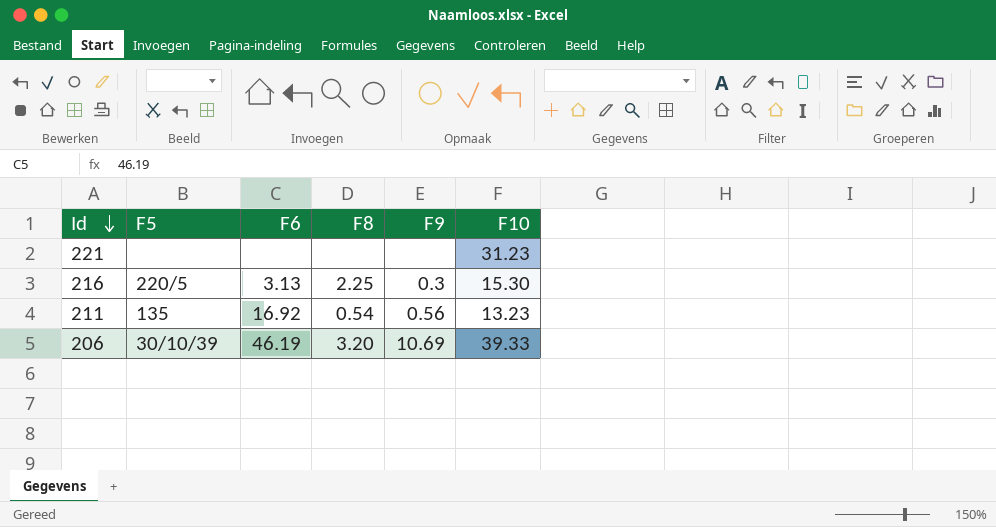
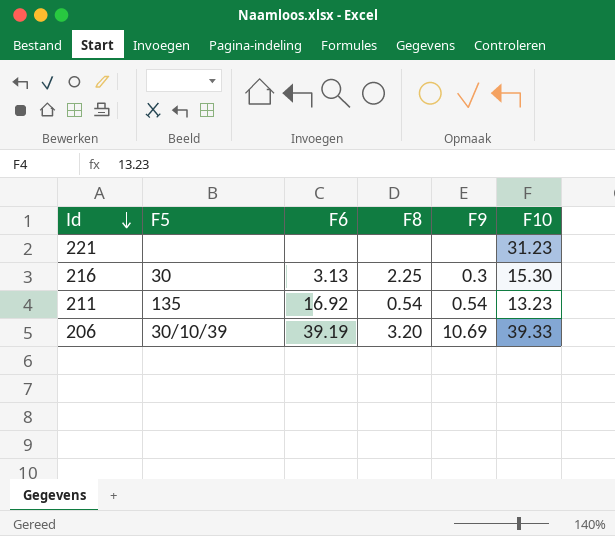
216 | F5: 220/5 -> 30
211 | F9: 0.56 -> 0.54
206 | F6: 46.19 -> 39.19

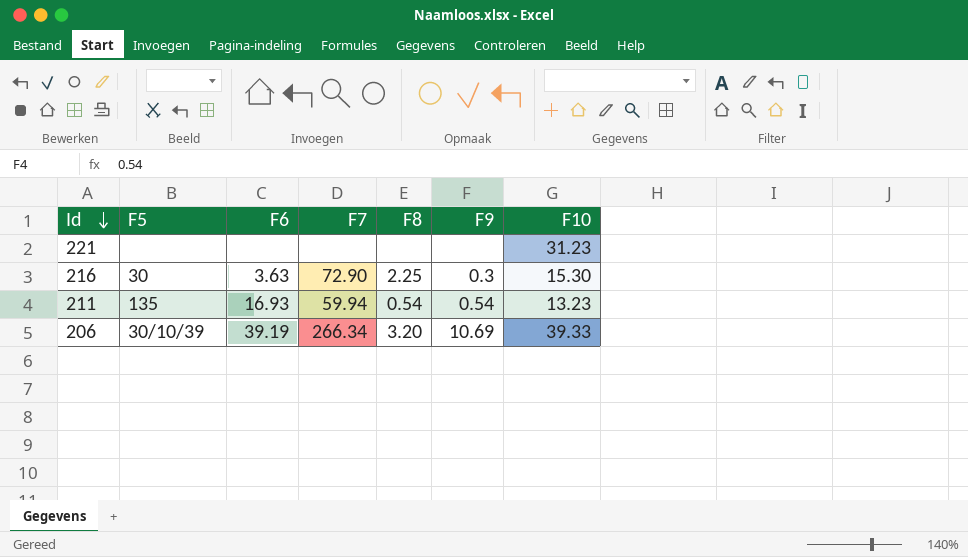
column F7 | position: none -> 4
216 | F6: 3.13 -> 3.63
211 | F6: 16.92 -> 16.93

